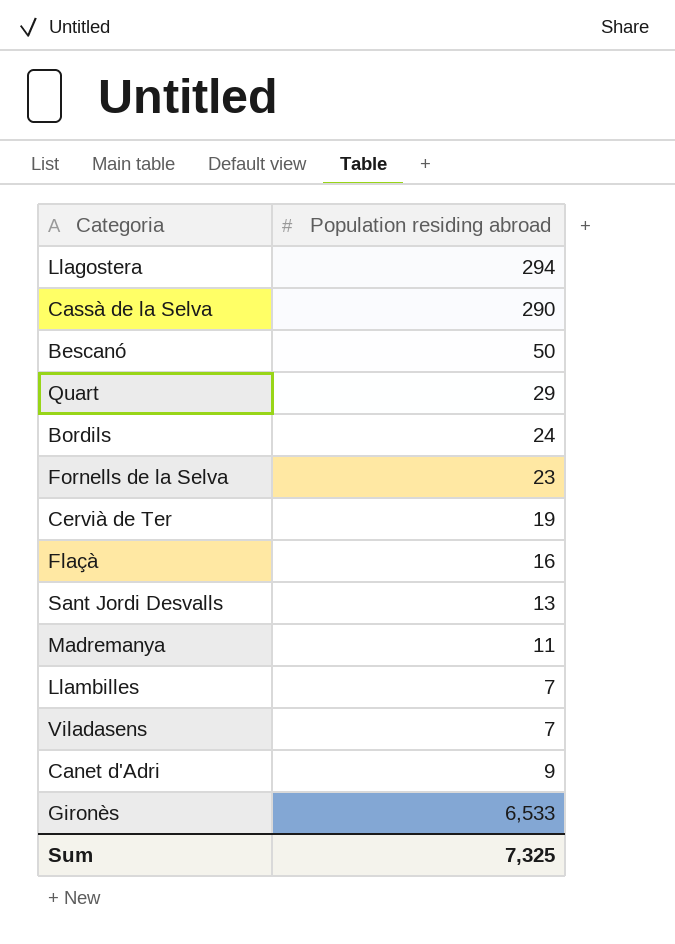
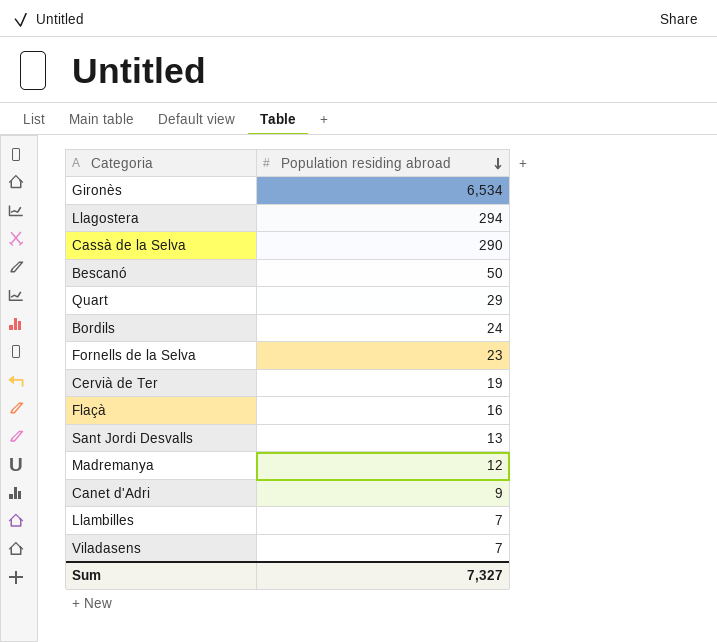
row order: none -> Population residing abroad descending
Gironès | Population residing abroad: 6,533 -> 6,534
Madremanya | Population residing abroad: 11 -> 12
Sum | Population residing abroad: 7,325 -> 7,327

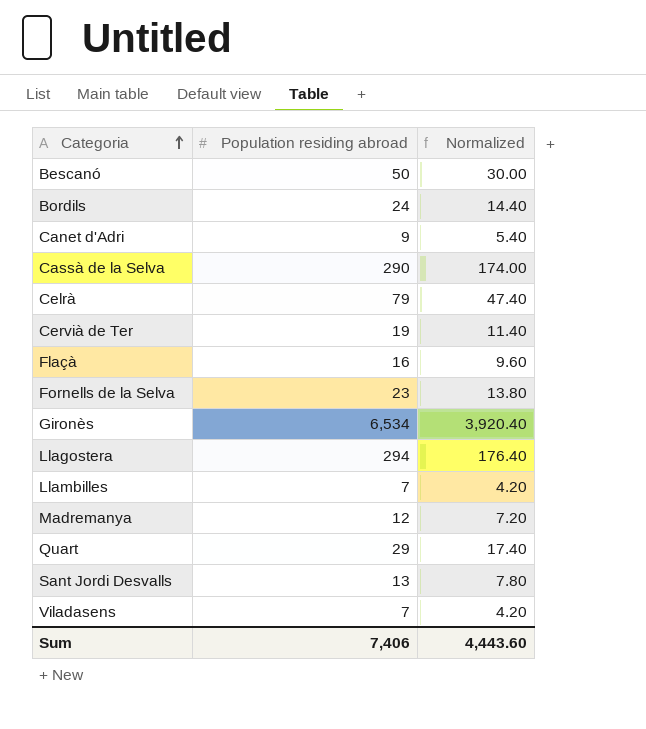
row order: Population residing abroad descending -> Categoria ascending
column Normalized | formula: none -> [Population residing abroad] * 0.6
row Celrà: none -> 79 | 47.40
Sum | Population residing abroad: 7,327 -> 7,406

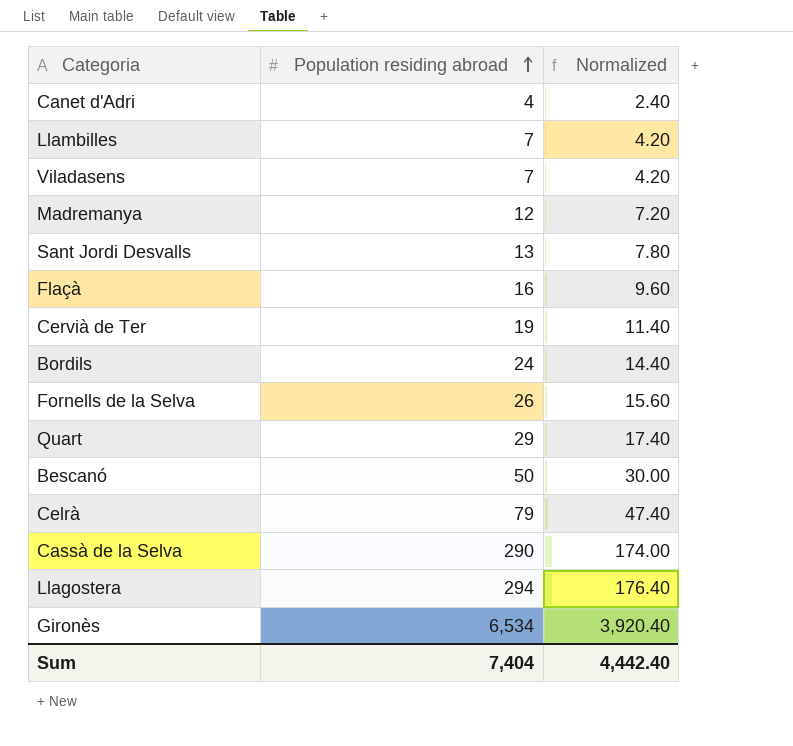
row order: Categoria ascending -> Population residing abroad ascending
Canet d'Adri | Population residing abroad: 9 -> 4
Canet d'Adri | Normalized: 5.40 -> 2.40
Fornells de la Selva | Population residing abroad: 23 -> 26
Fornells de la Selva | Normalized: 13.80 -> 15.60
Sum | Population residing abroad: 7,406 -> 7,404
Sum | Normalized: 4,443.60 -> 4,442.40

